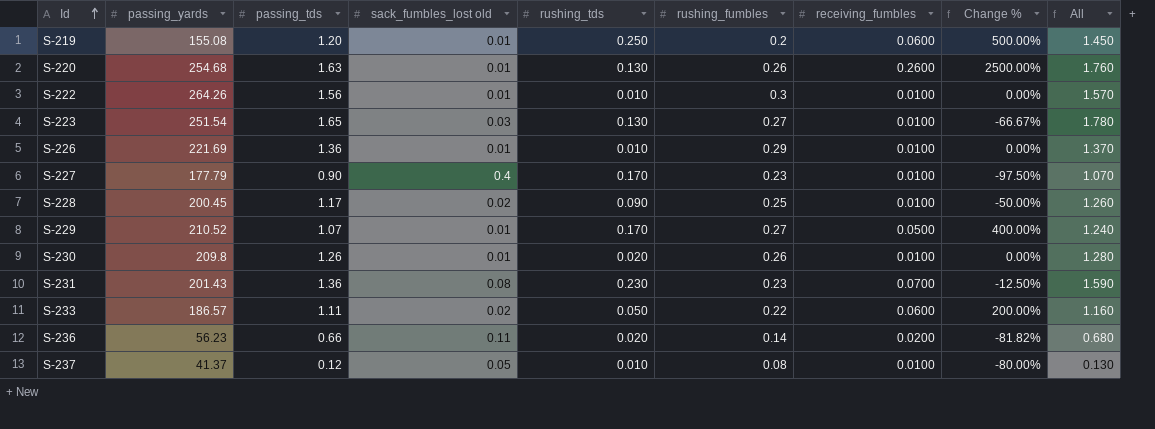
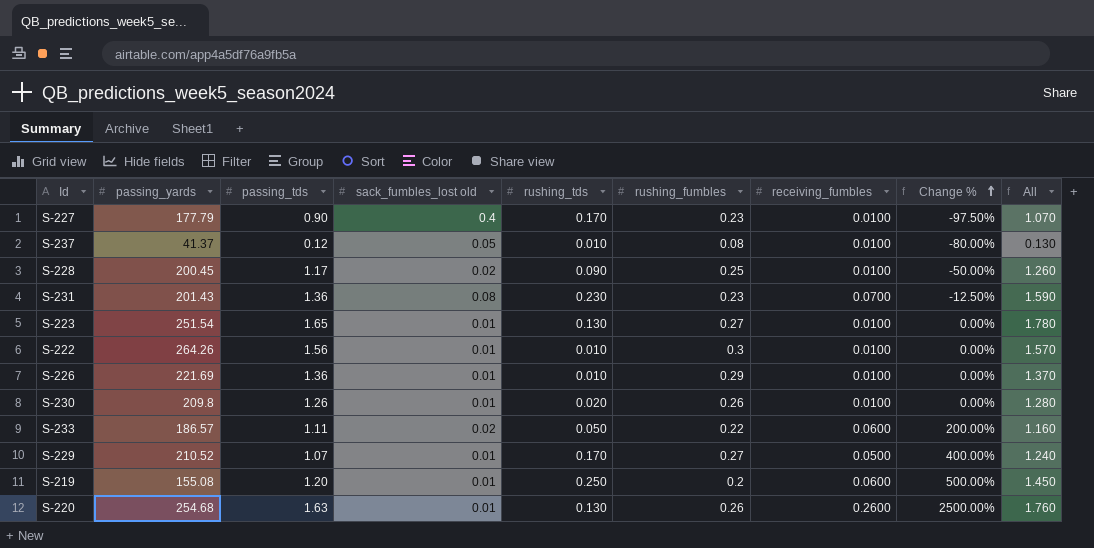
row order: Id ascending -> Change % ascending
row S-236: 56.23 | 0.66 | 0.11 | 0.020 | 0.14 | 0.0200 | -81.82% | 0.680 -> none
S-223 | sack_fumbles_lost old: 0.03 -> 0.01
S-223 | Change %: -66.67% -> 0.00%

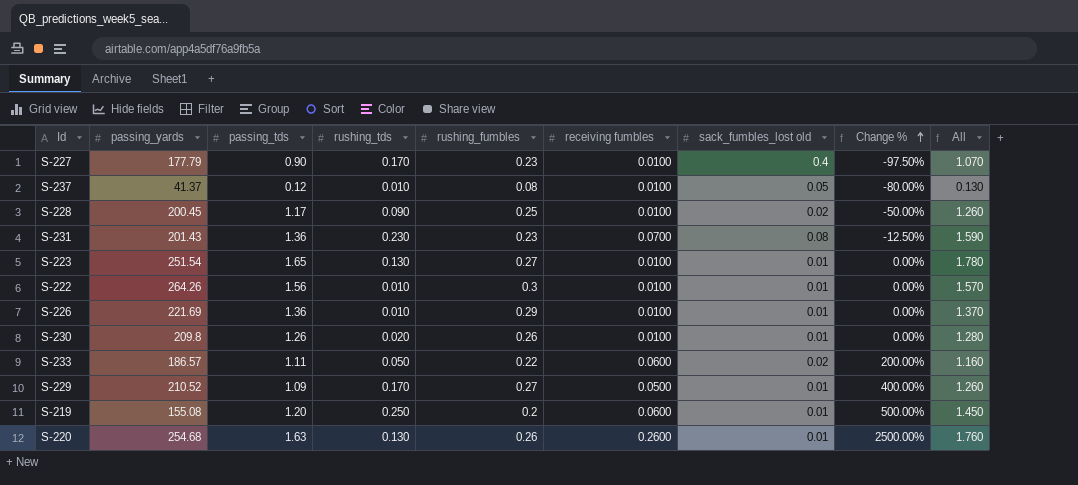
column name: receiving_fumbles -> receiving fumbles
column sack_fumbles_lost old | position: 4 -> 7
S-229 | passing_tds: 1.07 -> 1.09
S-229 | All: 1.240 -> 1.260

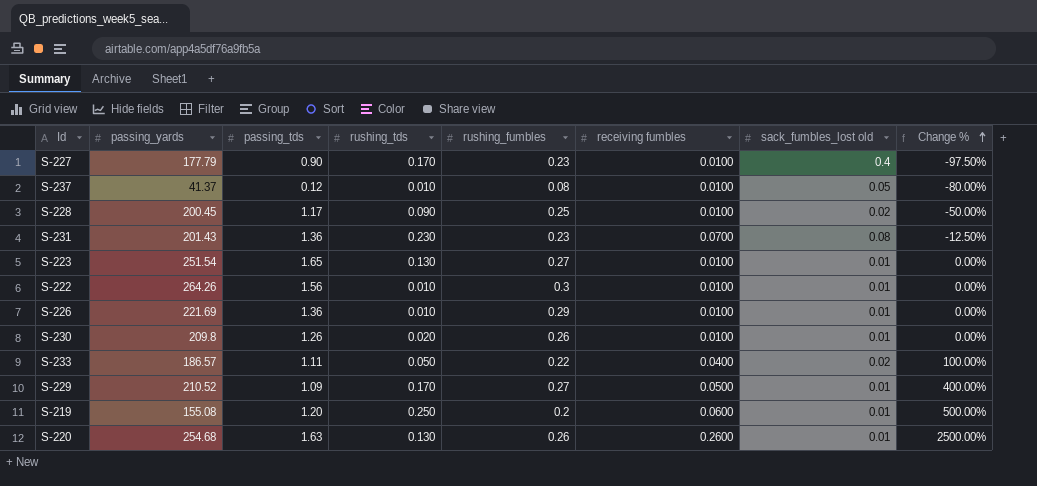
column All | formula: [passing_tds] + [rushing_tds] -> none
S-233 | receiving fumbles: 0.0600 -> 0.0400
S-233 | Change %: 200.00% -> 100.00%

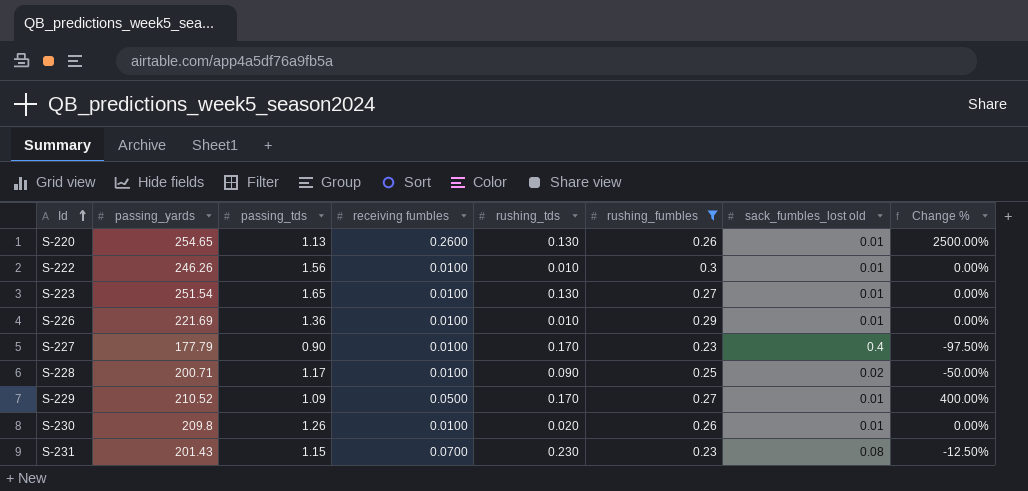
filter: none -> rushing_fumbles >= 0.23
row order: Change % ascending -> Id ascending
column receiving fumbles | position: 6 -> 4
S-220 | passing_yards: 254.68 -> 254.65
S-220 | passing_tds: 1.63 -> 1.13
S-222 | passing_yards: 264.26 -> 246.26
S-228 | passing_yards: 200.45 -> 200.71
S-231 | passing_tds: 1.36 -> 1.15

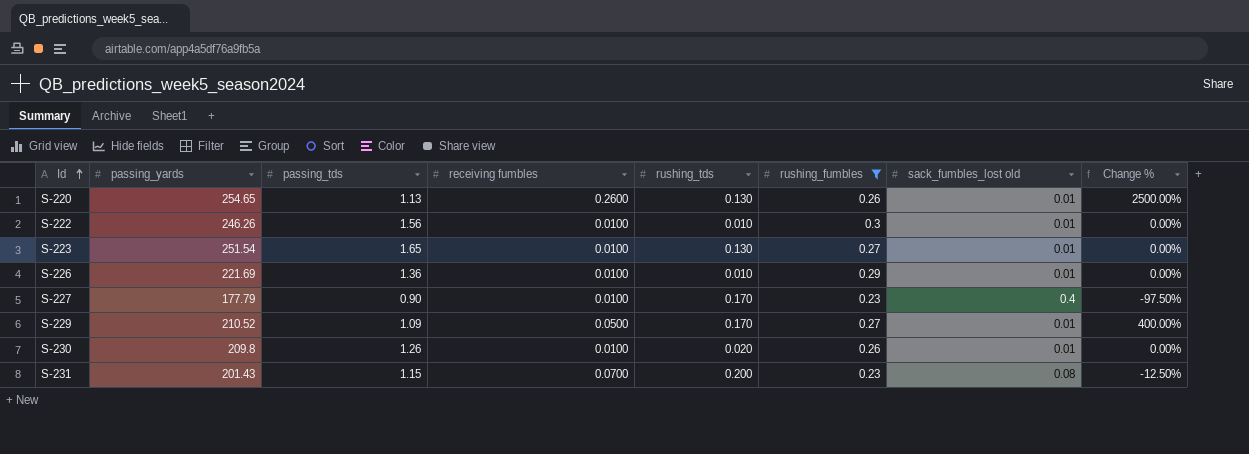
row S-228: 200.71 | 1.17 | 0.0100 | 0.090 | 0.25 | 0.02 | -50.00% -> none
S-231 | rushing_tds: 0.230 -> 0.200

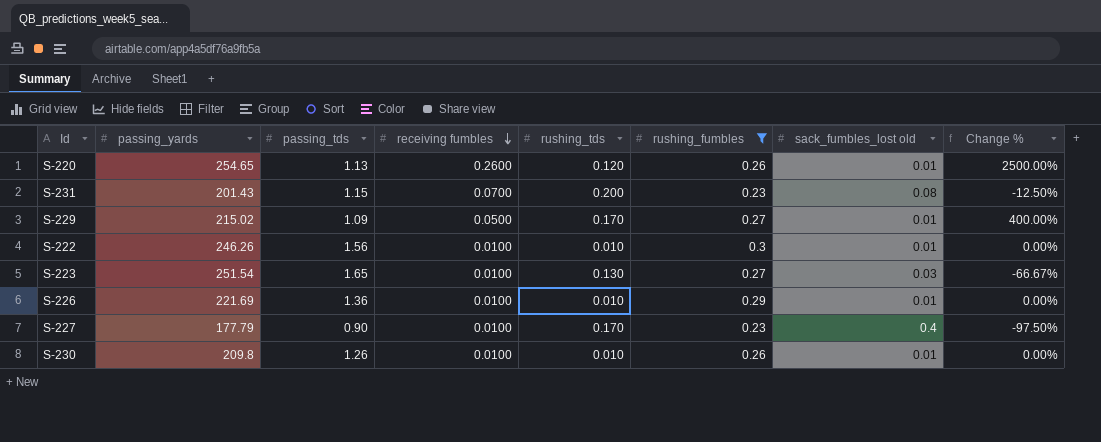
row order: Id ascending -> receiving fumbles descending
S-220 | rushing_tds: 0.130 -> 0.120
S-229 | passing_yards: 210.52 -> 215.02
S-223 | sack_fumbles_lost old: 0.01 -> 0.03
S-223 | Change %: 0.00% -> -66.67%
S-230 | rushing_tds: 0.020 -> 0.010

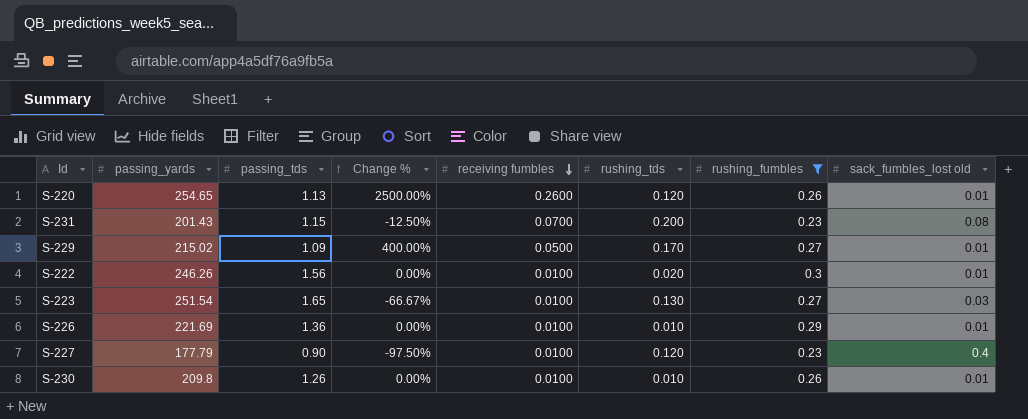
column Change % | position: 8 -> 4
S-222 | rushing_tds: 0.010 -> 0.020
S-227 | rushing_tds: 0.170 -> 0.120

